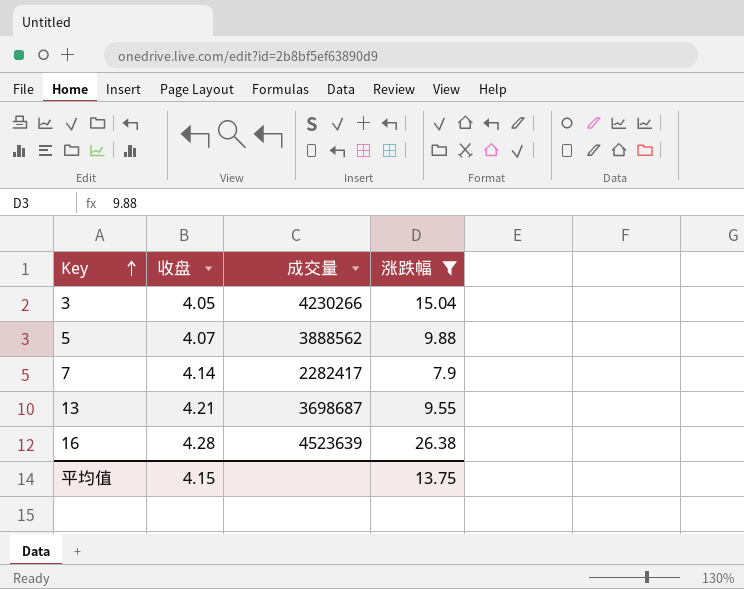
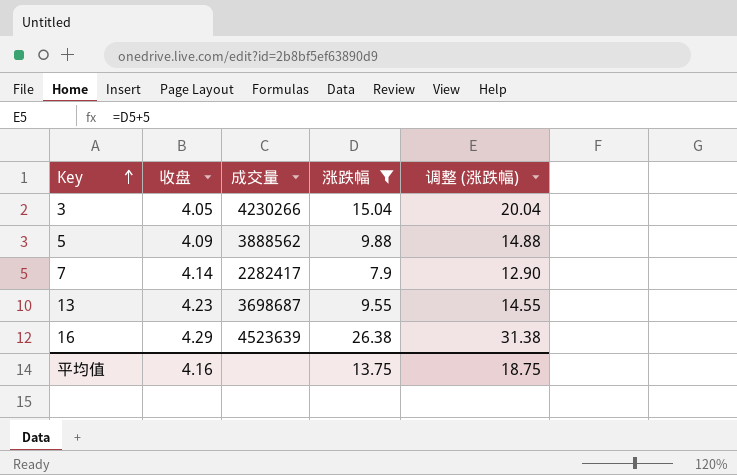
column 调整 (涨跌幅) | formula: none -> [涨跌幅] + 5
5 | 收盘: 4.07 -> 4.09
13 | 收盘: 4.21 -> 4.23
16 | 收盘: 4.28 -> 4.29
平均值 | 收盘: 4.15 -> 4.16

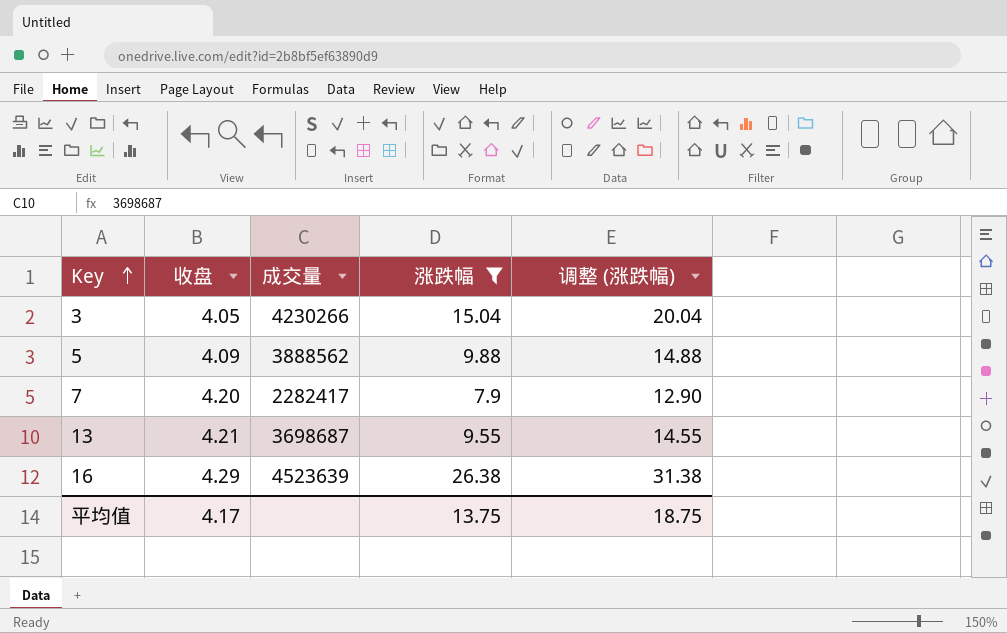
7 | 收盘: 4.14 -> 4.20
13 | 收盘: 4.23 -> 4.21
平均值 | 收盘: 4.16 -> 4.17

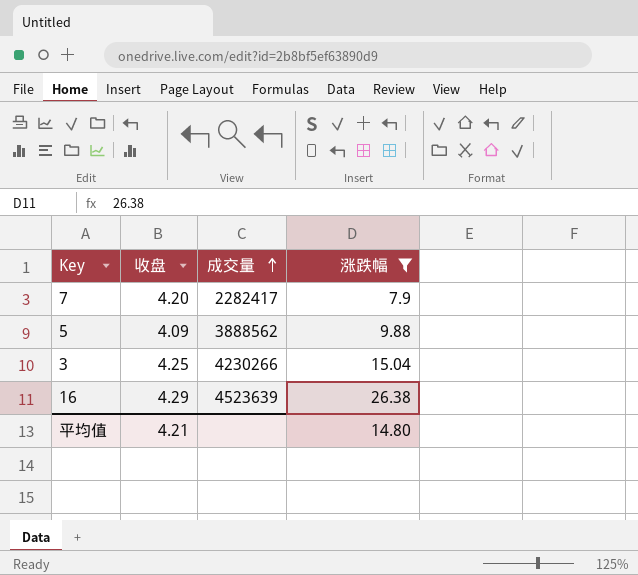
row order: Key ascending -> 成交量 ascending
column 调整 (涨跌幅) | formula: [涨跌幅] + 5 -> none
row 13: 4.21 | 3698687 | 9.55 | 14.55 -> none
3 | 收盘: 4.05 -> 4.25
平均值 | 收盘: 4.17 -> 4.21
平均值 | 涨跌幅: 13.75 -> 14.80

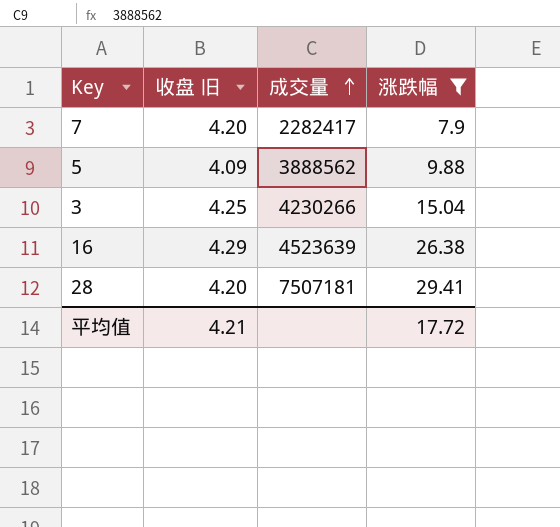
column name: 收盘 -> 收盘 旧
row 28: none -> 4.20 | 7507181 | 29.41
平均值 | 涨跌幅: 14.80 -> 17.72

